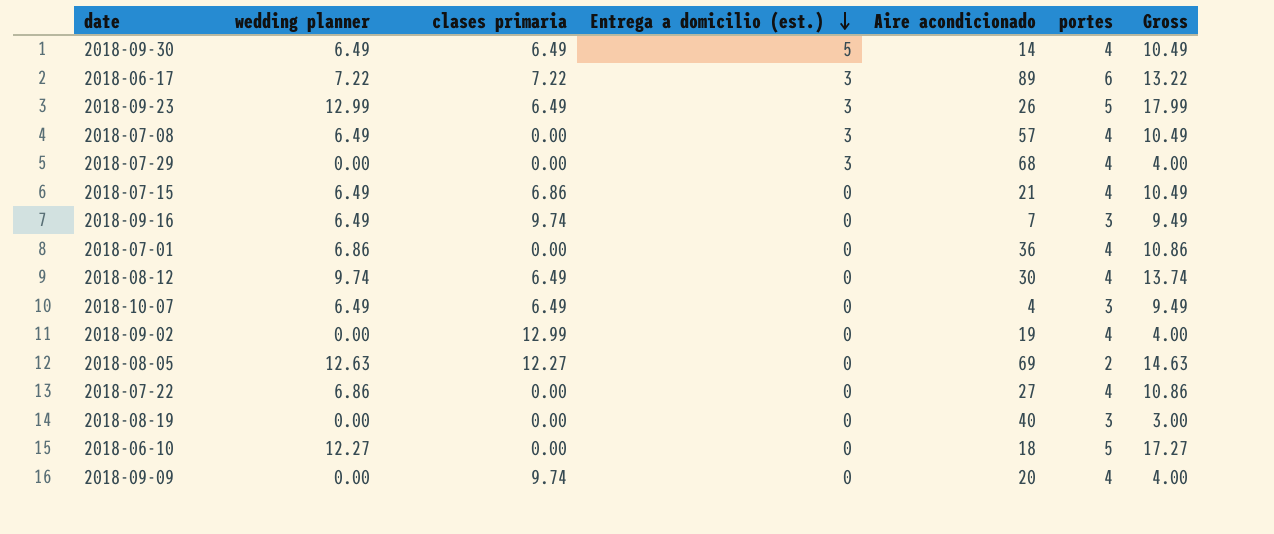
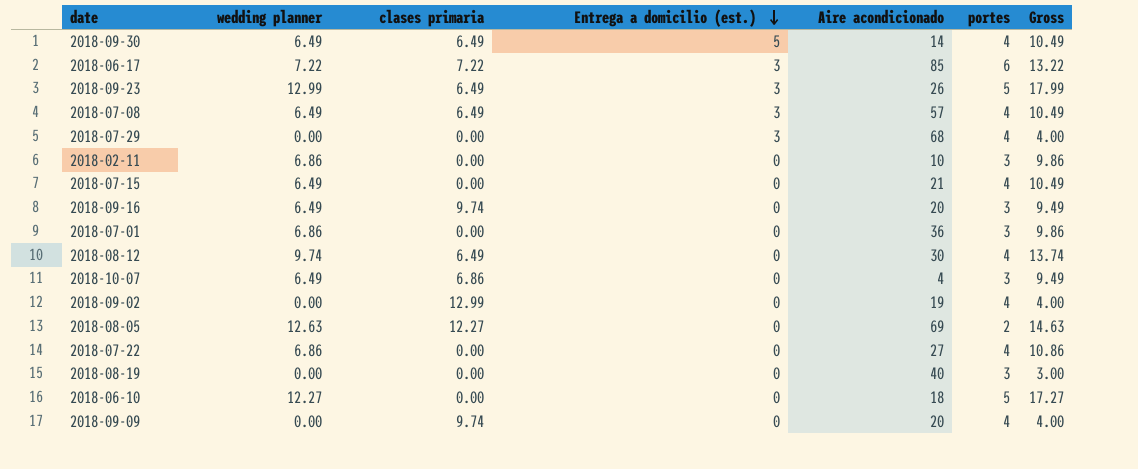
2018-06-17 | Aire acondicionado: 89 -> 85
2018-07-08 | clases primaria: 0.00 -> 6.49
row 2018-02-11: none -> 6.86 | 0.00 | 0 | 10 | 3 | 9.86
2018-07-15 | clases primaria: 6.86 -> 0.00
2018-09-16 | Aire acondicionado: 7 -> 20
2018-07-01 | portes: 4 -> 3
2018-07-01 | Gross: 10.86 -> 9.86
2018-10-07 | clases primaria: 6.49 -> 6.86

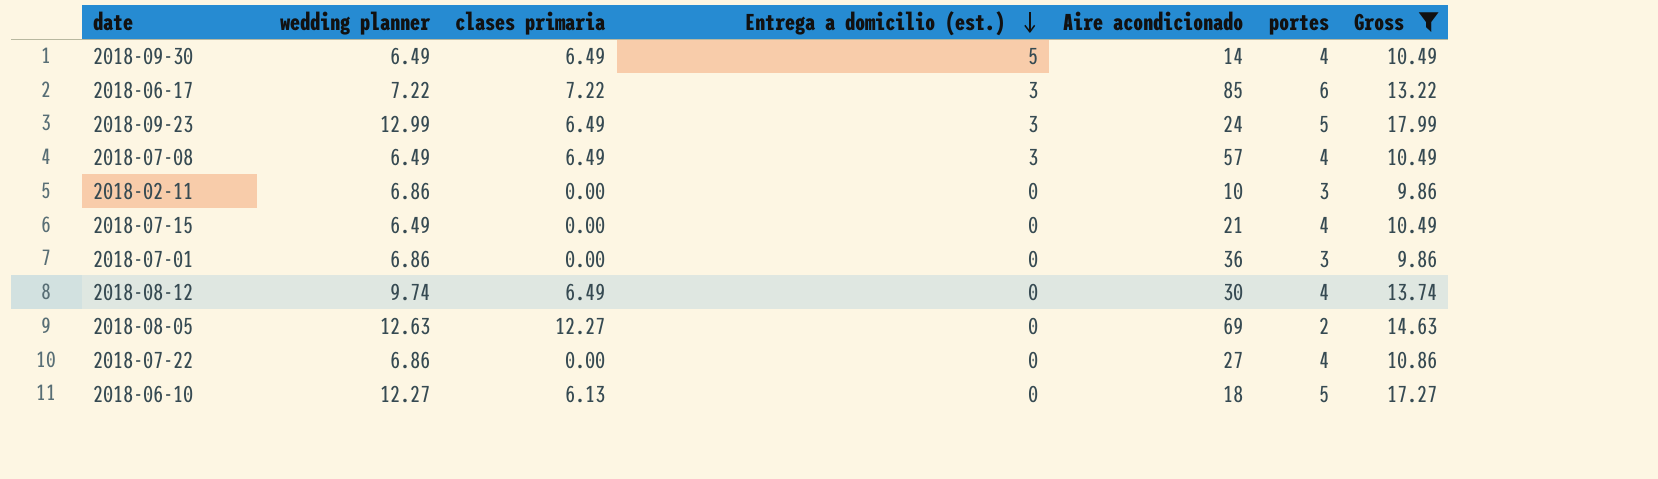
filter: none -> Gross >= 9.86
2018-09-23 | Aire acondicionado: 26 -> 24
2018-06-10 | clases primaria: 0.00 -> 6.13

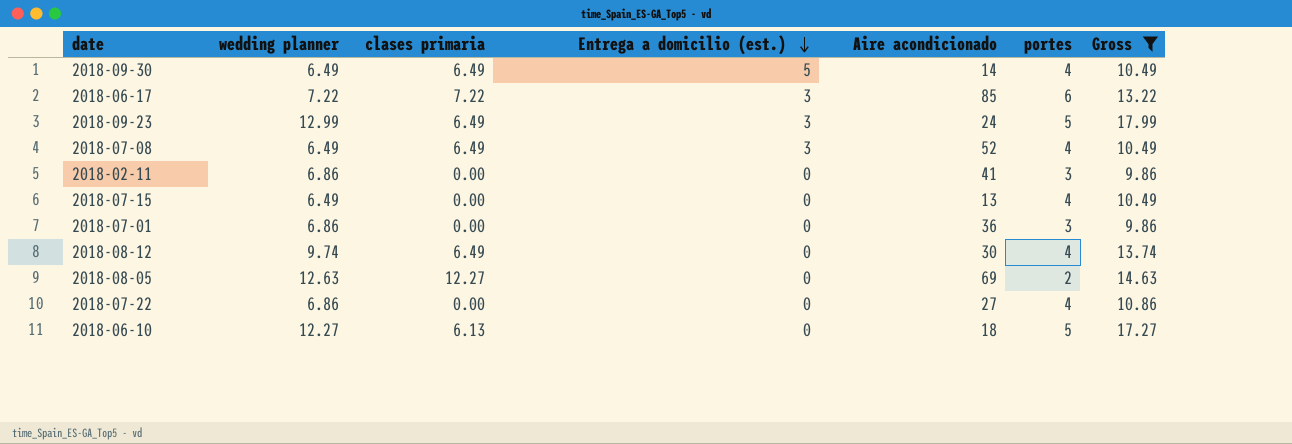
2018-07-08 | Aire acondicionado: 57 -> 52
2018-02-11 | Aire acondicionado: 10 -> 41
2018-07-15 | Aire acondicionado: 21 -> 13

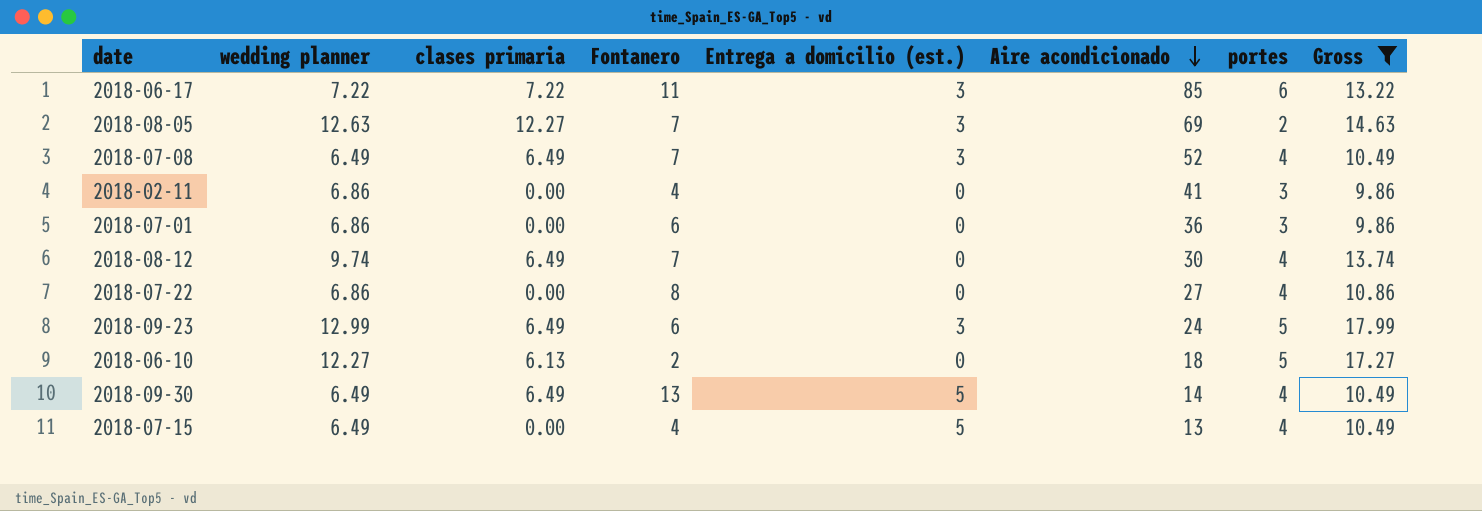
row order: Entrega a domicilio (est.) descending -> Aire acondicionado descending
column Fontanero | position: none -> 4
2018-08-05 | Entrega a domicilio (est.): 0 -> 3
2018-07-15 | Entrega a domicilio (est.): 0 -> 5

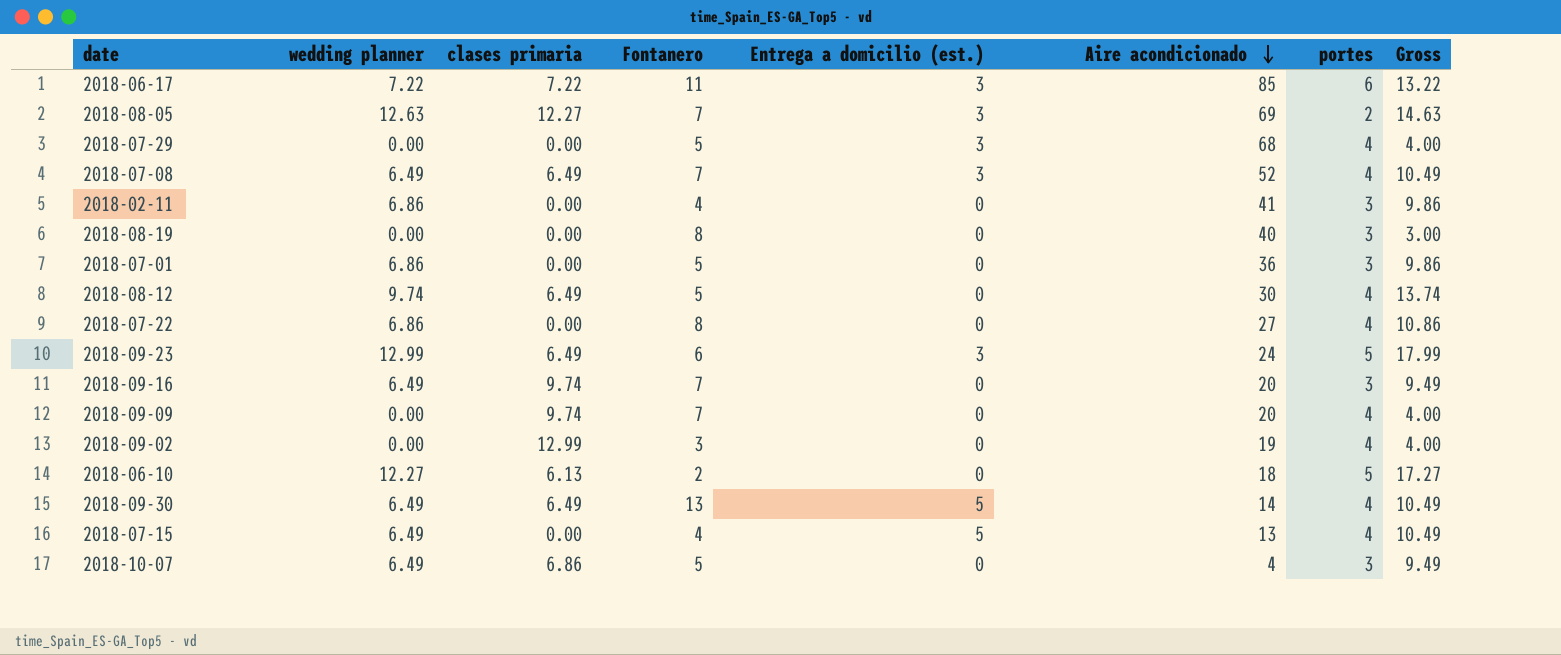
filter: Gross >= 9.86 -> none
2018-07-01 | Fontanero: 6 -> 5
2018-08-12 | Fontanero: 7 -> 5

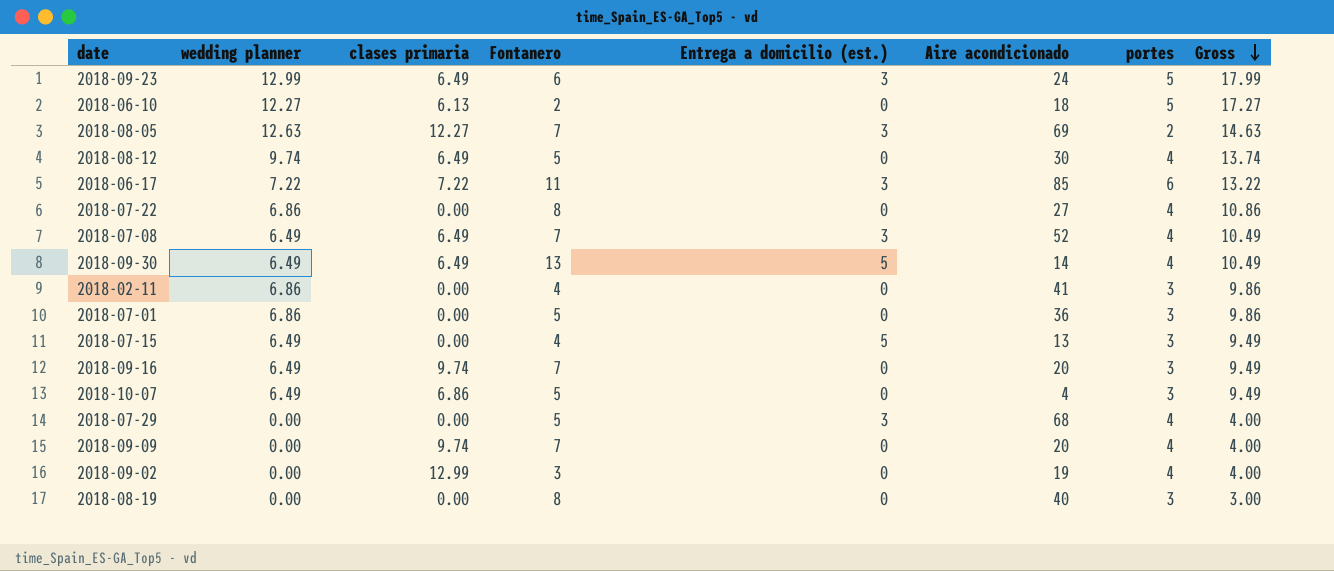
row order: Aire acondicionado descending -> Gross descending
2018-07-15 | portes: 4 -> 3
2018-07-15 | Gross: 10.49 -> 9.49

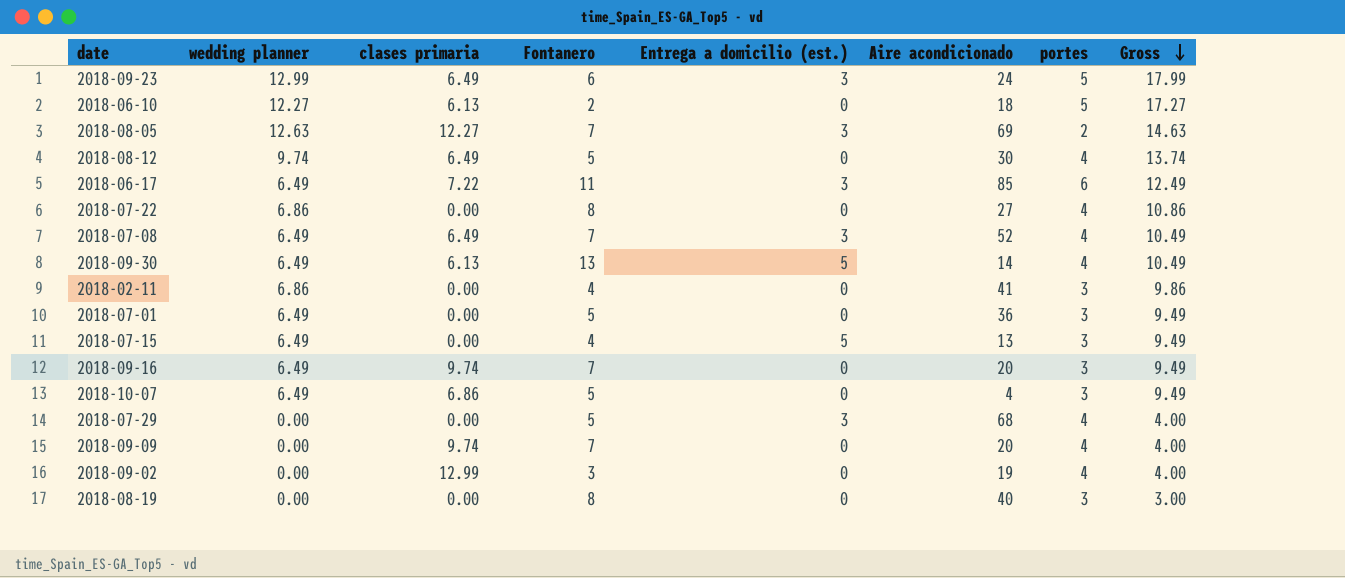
2018-06-17 | wedding planner: 7.22 -> 6.49
2018-06-17 | Gross: 13.22 -> 12.49
2018-09-30 | clases primaria: 6.49 -> 6.13
2018-07-01 | wedding planner: 6.86 -> 6.49
2018-07-01 | Gross: 9.86 -> 9.49

